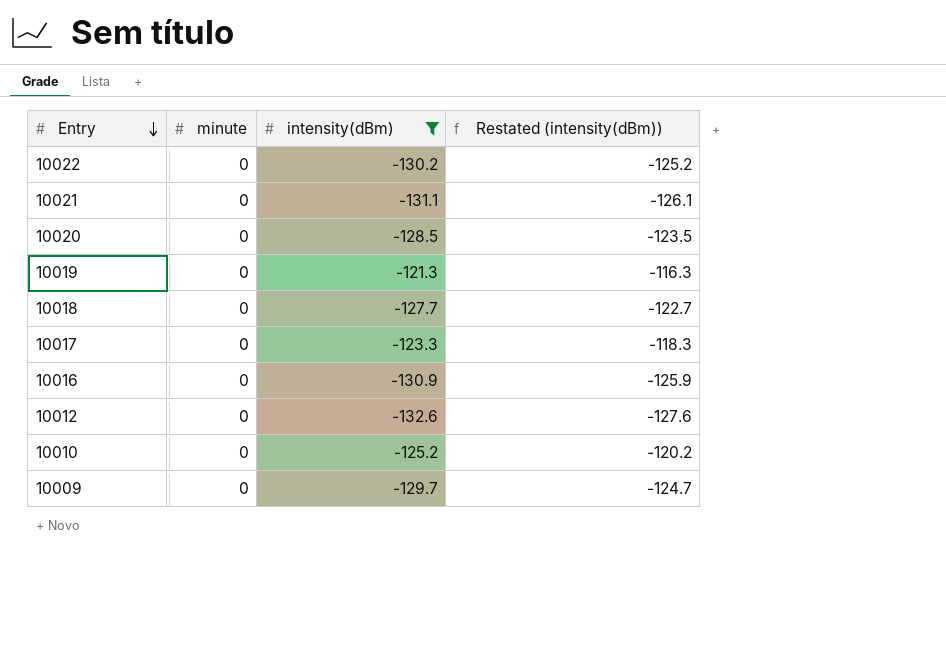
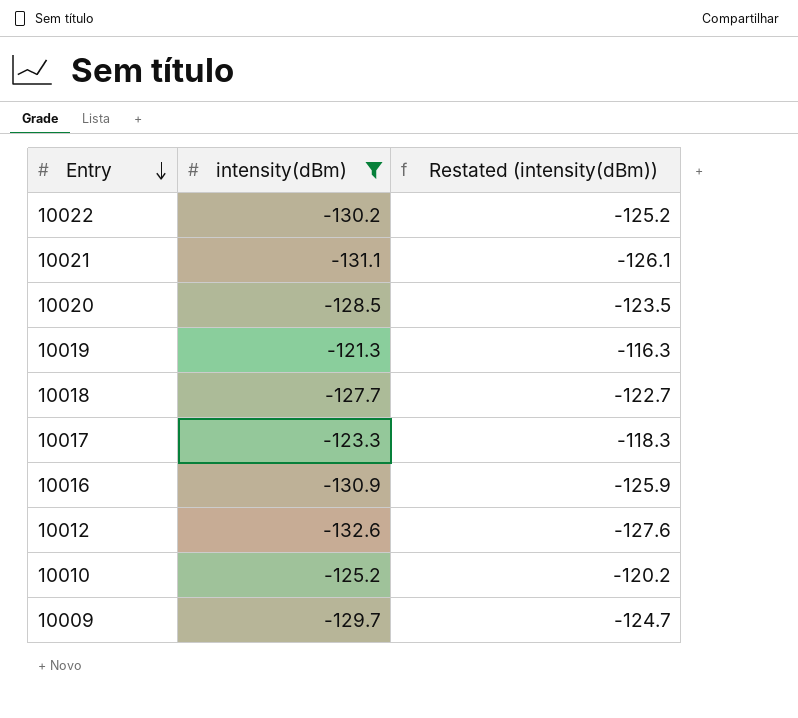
column minute | position: 2 -> none

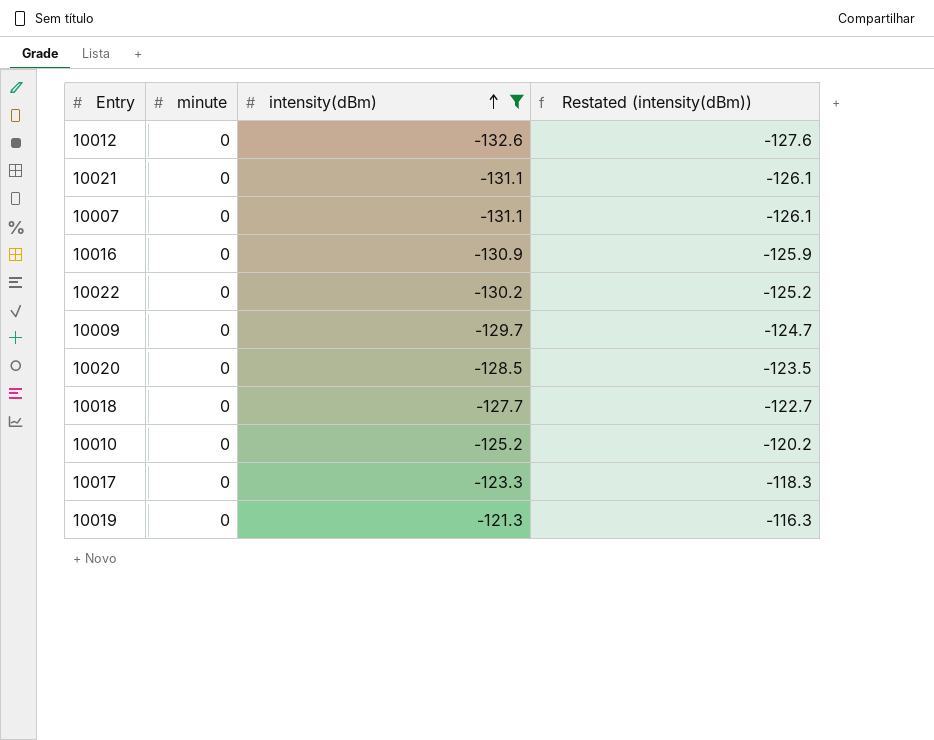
row order: Entry descending -> intensity(dBm) ascending
column minute | position: none -> 2
row 10007: none -> 0 | -131.1 | -126.1

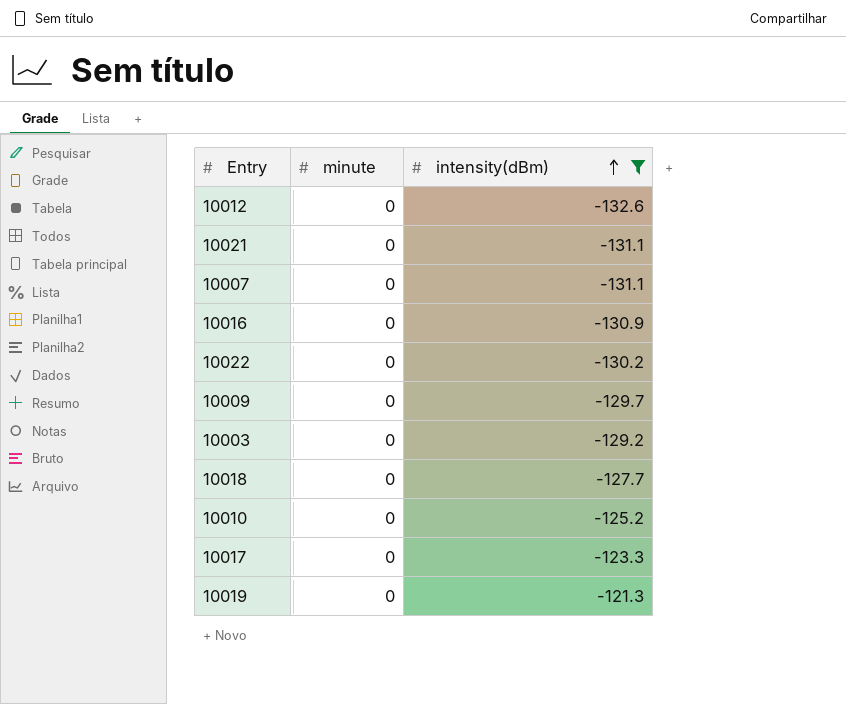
column Restated (intensity(dBm)) | formula: [intensity(dBm)] + 5 -> none
row 10020: 0 | -128.5 | -123.5 -> none
row 10003: none -> 0 | -129.2

